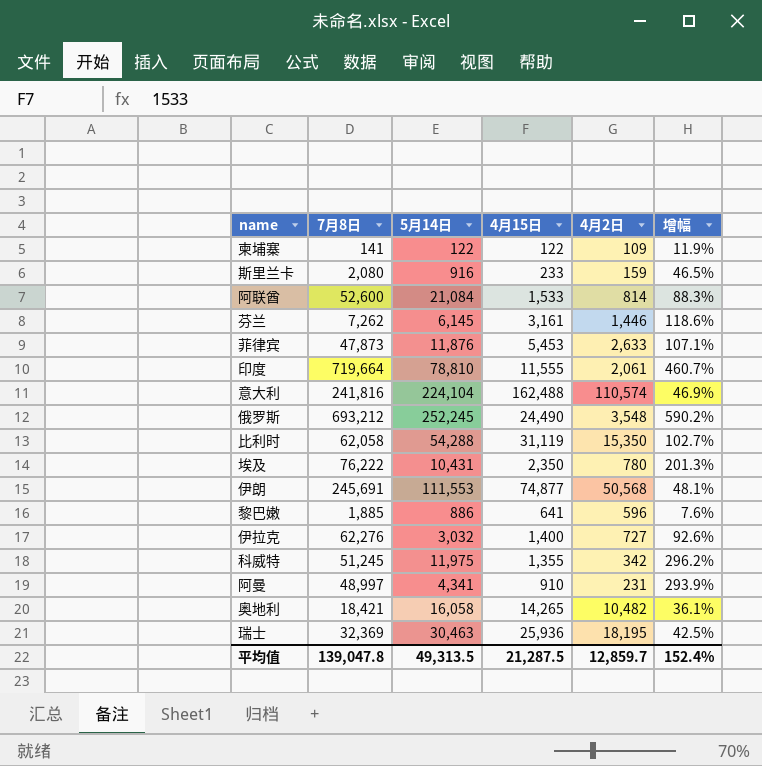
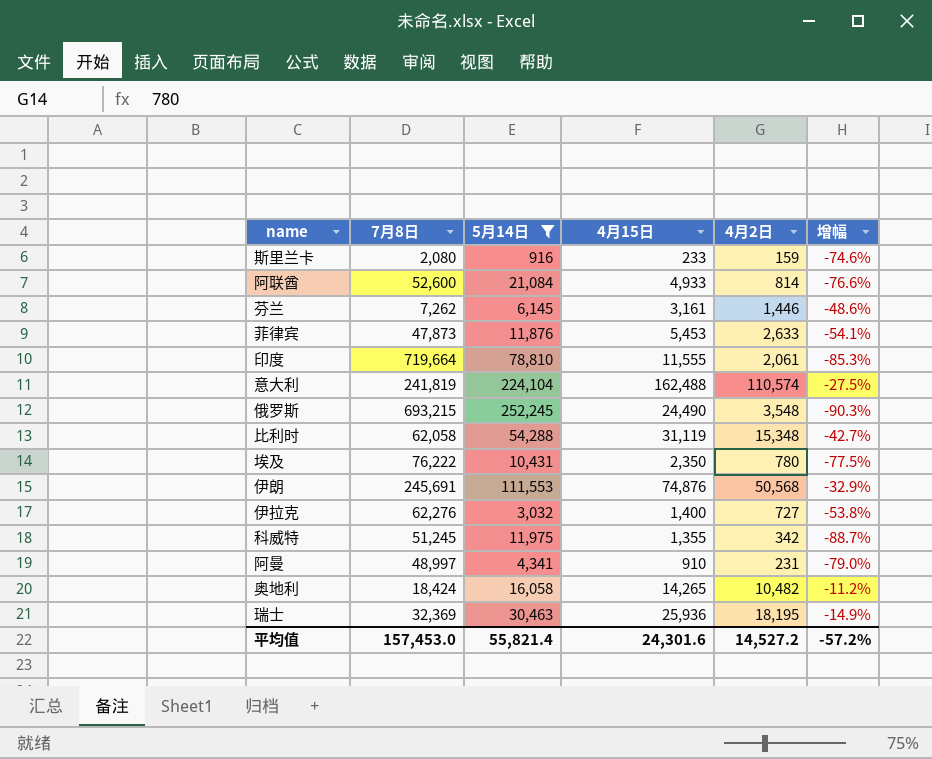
filter: none -> 5月14日 >= 916
column 增幅 | formula: ([4月15日] - [4月2日]) / [4月2日] -> ([4月15日] - [5月14日]) / [5月14日]
阿联酋 | 4月15日: 1,533 -> 4,933
意大利 | 7月8日: 241,816 -> 241,819
俄罗斯 | 7月8日: 693,212 -> 693,215
比利时 | 4月2日: 15,350 -> 15,348
伊朗 | 4月15日: 74,877 -> 74,876
奥地利 | 7月8日: 18,421 -> 18,424
平均值 | 7月8日: 139,047.8 -> 157,453.0
平均值 | 5月14日: 49,313.5 -> 55,821.4
平均值 | 4月15日: 21,287.5 -> 24,301.6
平均值 | 4月2日: 12,859.7 -> 14,527.2
平均值 | 增幅: 152.4% -> -57.2%

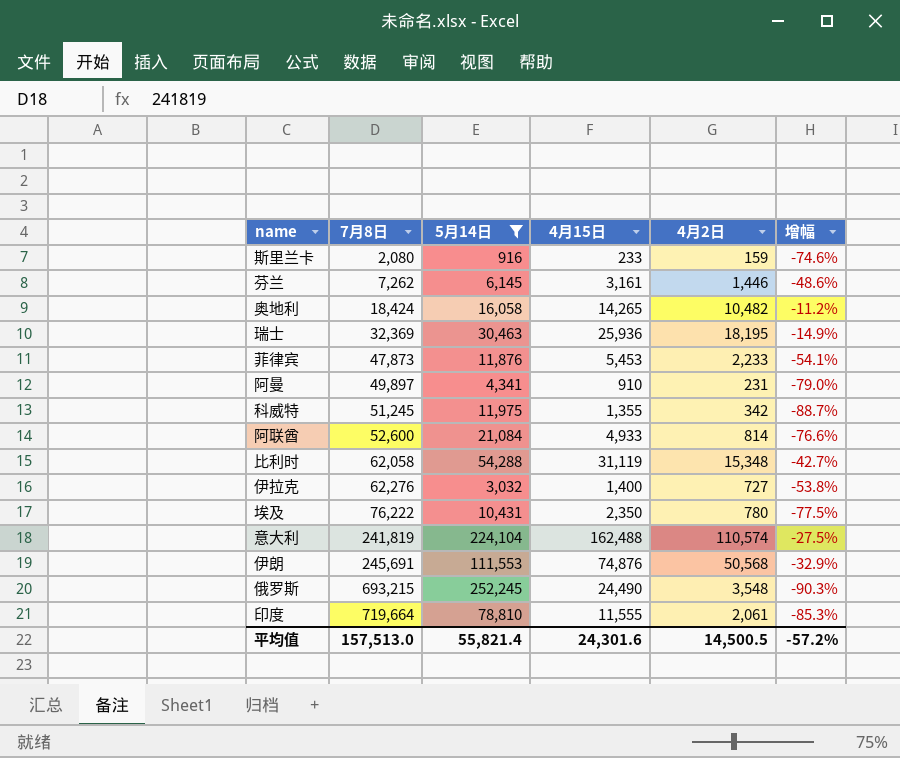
row order: none -> 7月8日 ascending
菲律宾 | 4月2日: 2,633 -> 2,233
阿曼 | 7月8日: 48,997 -> 49,897
平均值 | 7月8日: 157,453.0 -> 157,513.0
平均值 | 4月2日: 14,527.2 -> 14,500.5

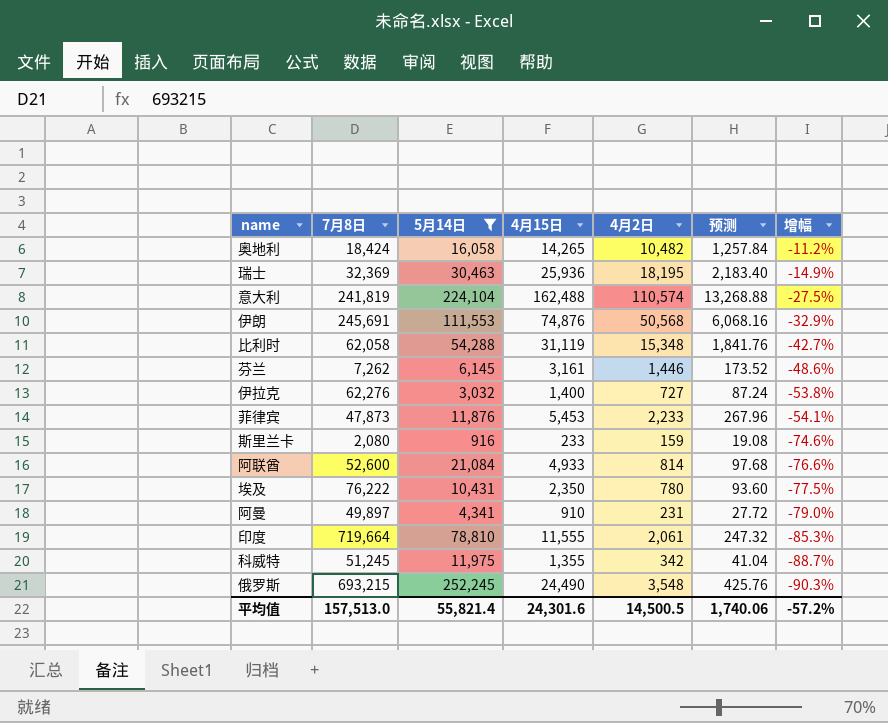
row order: 7月8日 ascending -> 增幅 descending
column 预测 | formula: none -> [4月2日] * 0.12

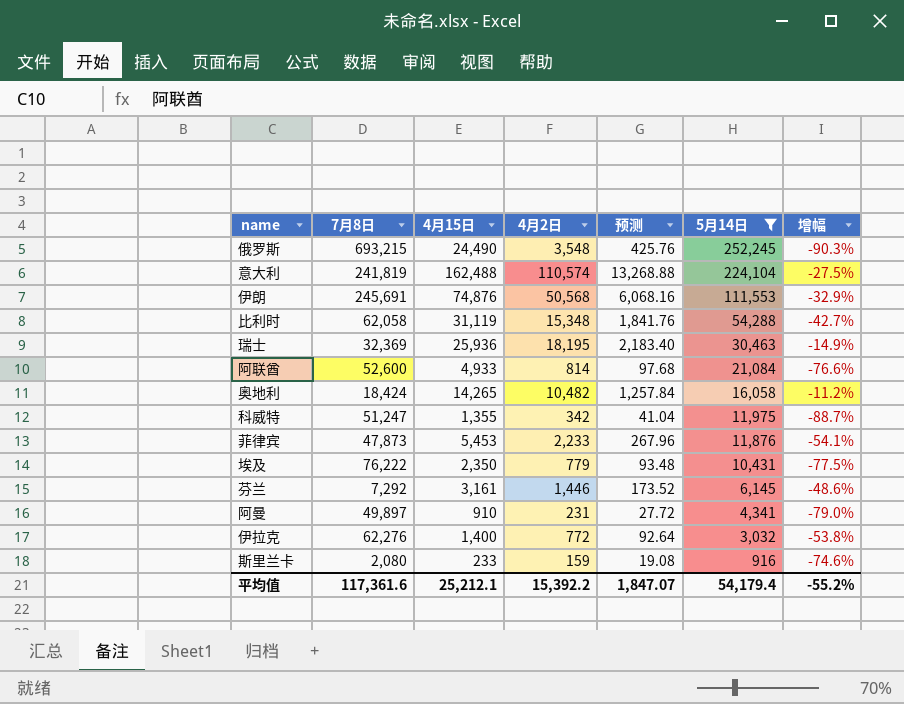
row order: 增幅 descending -> 5月14日 descending
column 5月14日 | position: 3 -> 6
row 印度: 719,664 | 78,810 | 11,555 | 2,061 | 247.32 | -85.3% -> none
科威特 | 7月8日: 51,245 -> 51,247
埃及 | 4月2日: 780 -> 779
埃及 | 预测: 93.60 -> 93.48
芬兰 | 7月8日: 7,262 -> 7,292
伊拉克 | 4月2日: 727 -> 772
伊拉克 | 预测: 87.24 -> 92.64
平均值 | 7月8日: 157,513.0 -> 117,361.6
平均值 | 4月15日: 24,301.6 -> 25,212.1
平均值 | 4月2日: 14,500.5 -> 15,392.2
平均值 | 预测: 1,740.06 -> 1,847.07
平均值 | 5月14日: 55,821.4 -> 54,179.4
平均值 | 增幅: -57.2% -> -55.2%

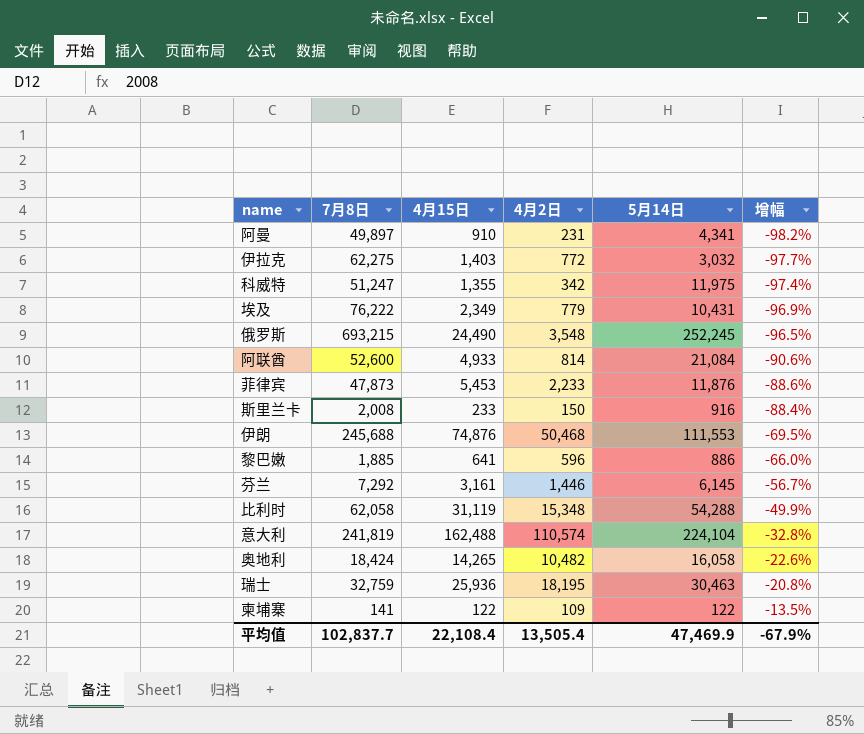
filter: 5月14日 >= 916 -> none
row order: 5月14日 descending -> 增幅 ascending
column 预测 | formula: [4月2日] * 0.12 -> none
column 增幅 | formula: ([4月15日] - [5月14日]) / [5月14日] -> ([4月15日] - [7月8日]) / [7月8日]
伊拉克 | 7月8日: 62,276 -> 62,275
伊拉克 | 4月15日: 1,400 -> 1,403
埃及 | 4月15日: 2,350 -> 2,349
斯里兰卡 | 7月8日: 2,080 -> 2,008
斯里兰卡 | 4月2日: 159 -> 150
伊朗 | 7月8日: 245,691 -> 245,688
伊朗 | 4月2日: 50,568 -> 50,468
瑞士 | 7月8日: 32,369 -> 32,759
平均值 | 7月8日: 117,361.6 -> 102,837.7
平均值 | 4月15日: 25,212.1 -> 22,108.4
平均值 | 4月2日: 15,392.2 -> 13,505.4
平均值 | 5月14日: 54,179.4 -> 47,469.9
平均值 | 增幅: -55.2% -> -67.9%

